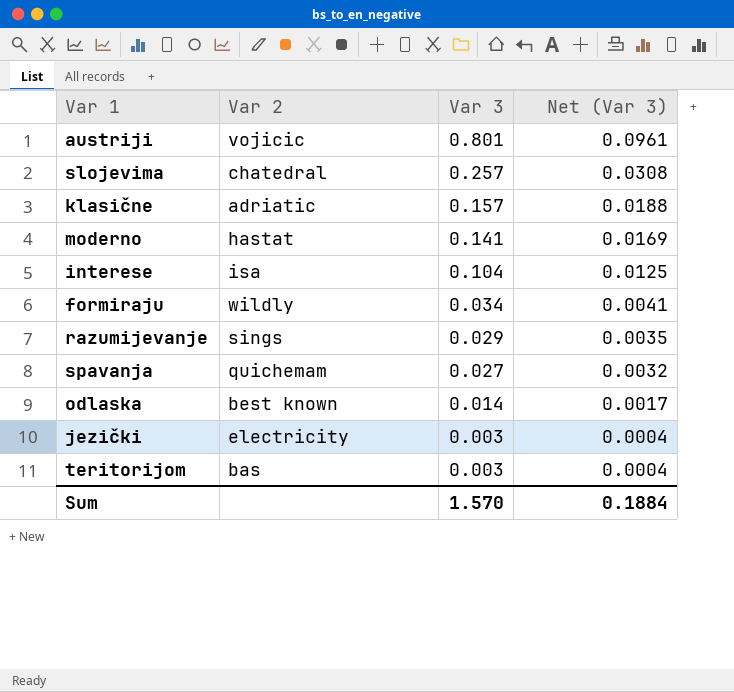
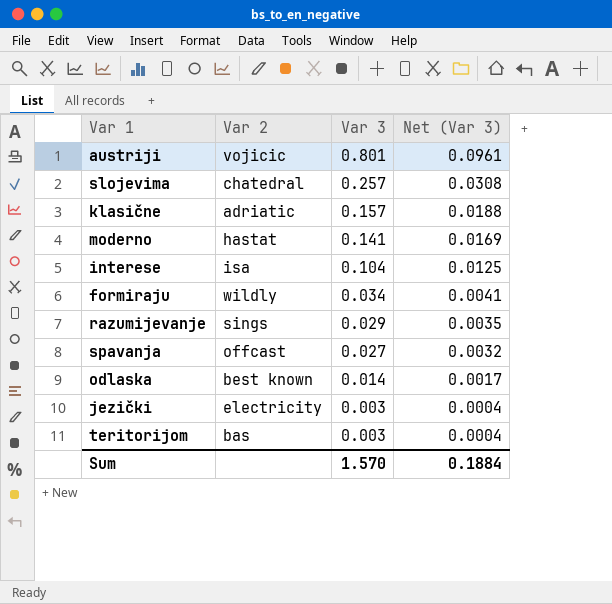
spavanja | Var 2: quichemam -> offcast

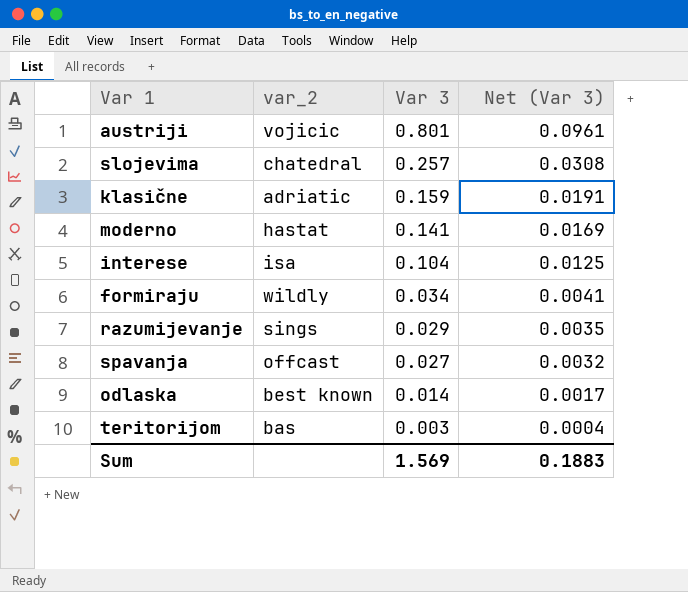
column name: Var 2 -> var_2
row jezički: electricity | 0.003 | 0.0004 -> none
klasične | Var 3: 0.157 -> 0.159
klasične | Net (Var 3): 0.0188 -> 0.0191
Sum | Var 3: 1.570 -> 1.569
Sum | Net (Var 3): 0.1884 -> 0.1883

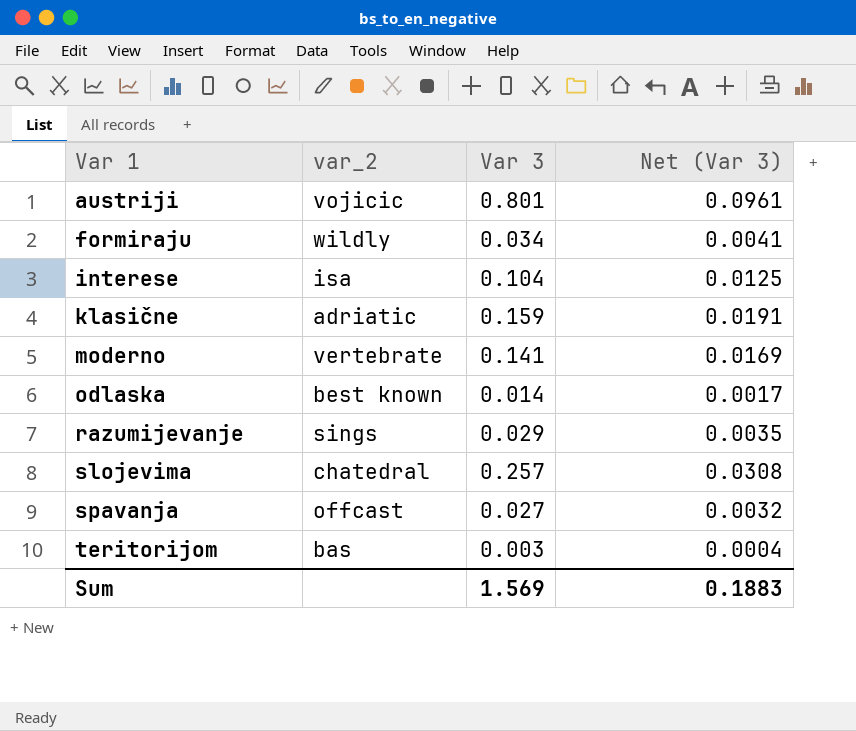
row order: Var 3 descending -> Var 1 ascending
moderno | var_2: hastat -> vertebrate

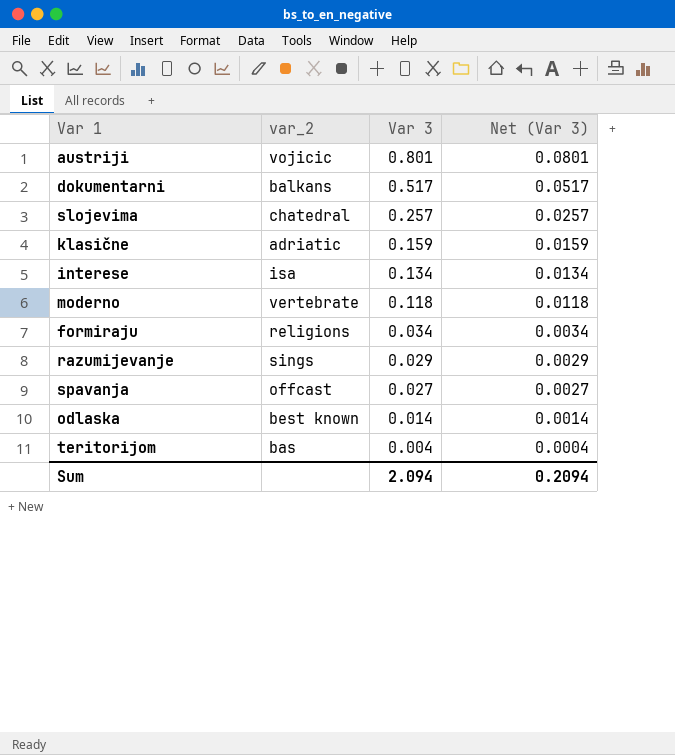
row order: Var 1 ascending -> Var 3 descending
column Net (Var 3) | formula: [Var 3] * 0.12 -> [Var 3] * 0.1
row dokumentarni: none -> balkans | 0.517 | 0.0517
interese | Var 3: 0.104 -> 0.134
moderno | Var 3: 0.141 -> 0.118
formiraju | var_2: wildly -> religions
teritorijom | Var 3: 0.003 -> 0.004
Sum | Var 3: 1.569 -> 2.094
Sum | Net (Var 3): 0.1883 -> 0.2094

